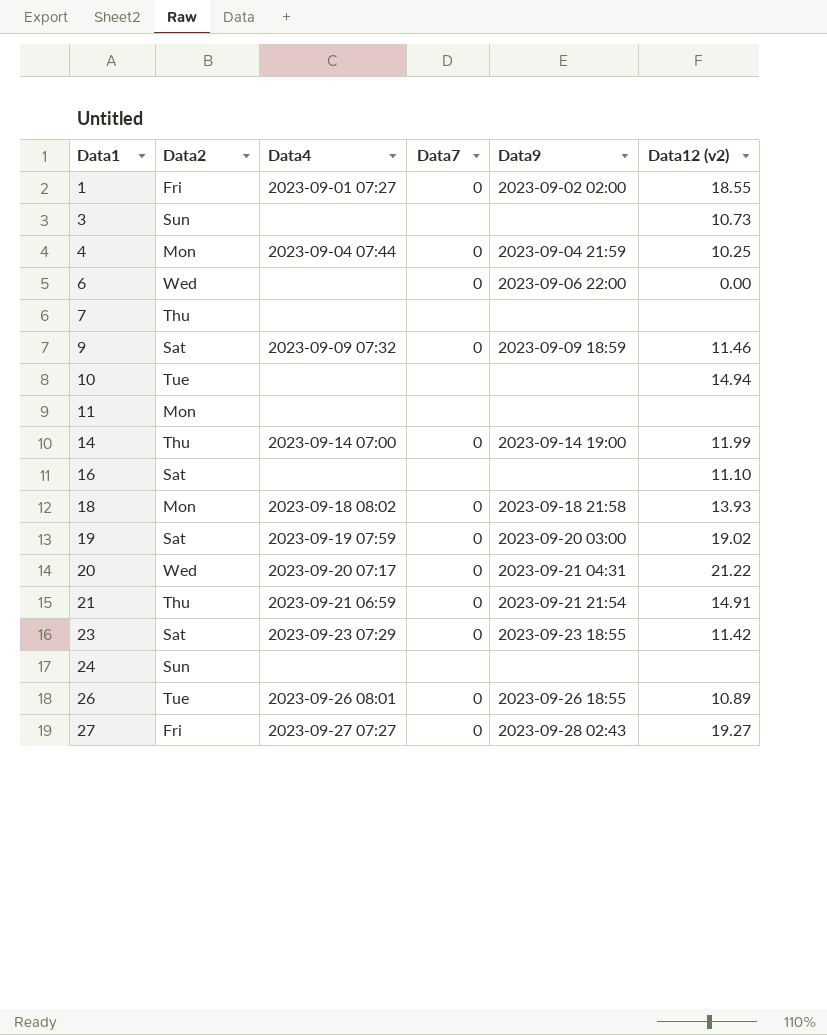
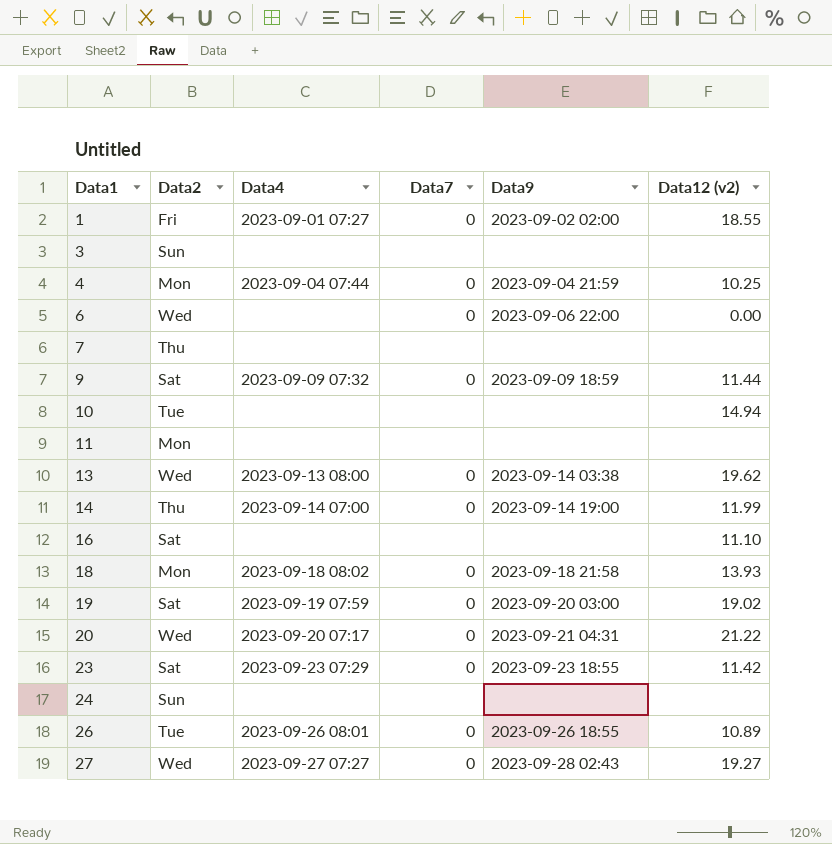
row 21: Thu | 2023-09-21 06:59 | 0 | 2023-09-21 21:54 | 14.91 -> none
3 | Data12 (v2): 10.73 -> none
9 | Data12 (v2): 11.46 -> 11.44
row 13: none -> Wed | 2023-09-13 08:00 | 0 | 2023-09-14 03:38 | 19.62
27 | Data2: Fri -> Wed

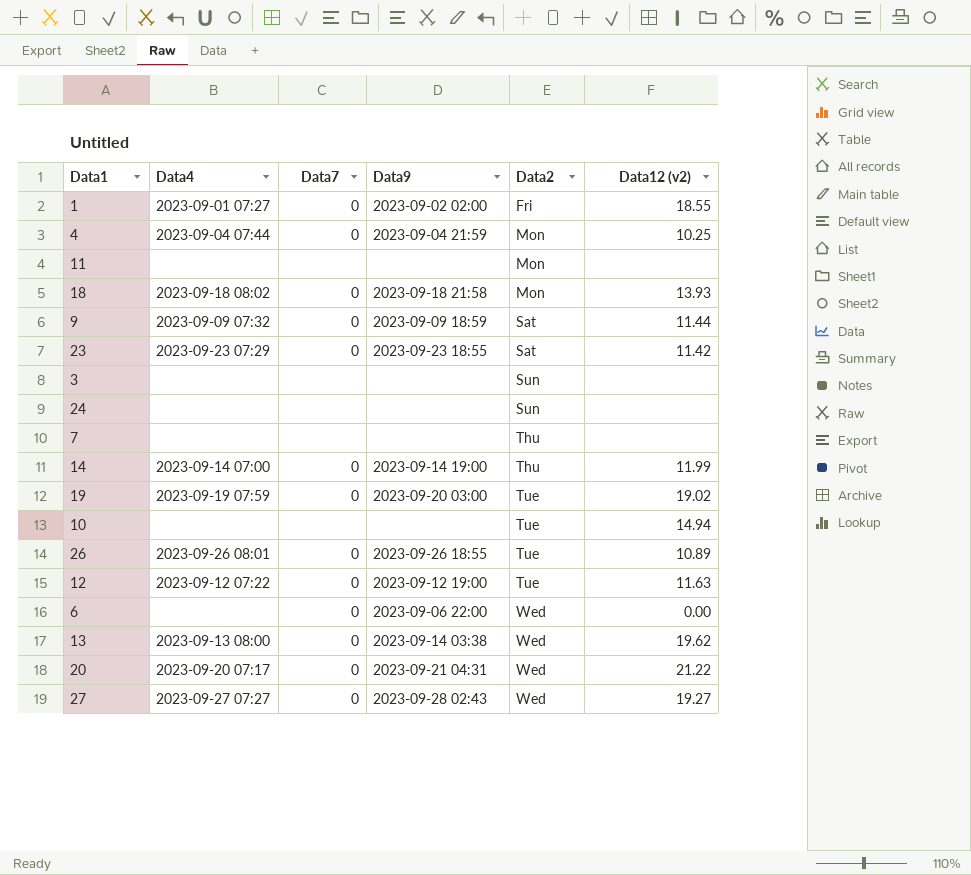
row order: Data1 ascending -> Data2 ascending
column Data2 | position: 2 -> 5
row 16: Sat | none | none | none | 11.10 -> none
19 | Data2: Sat -> Tue
row 12: none -> 2023-09-12 07:22 | 0 | 2023-09-12 19:00 | Tue | 11.63

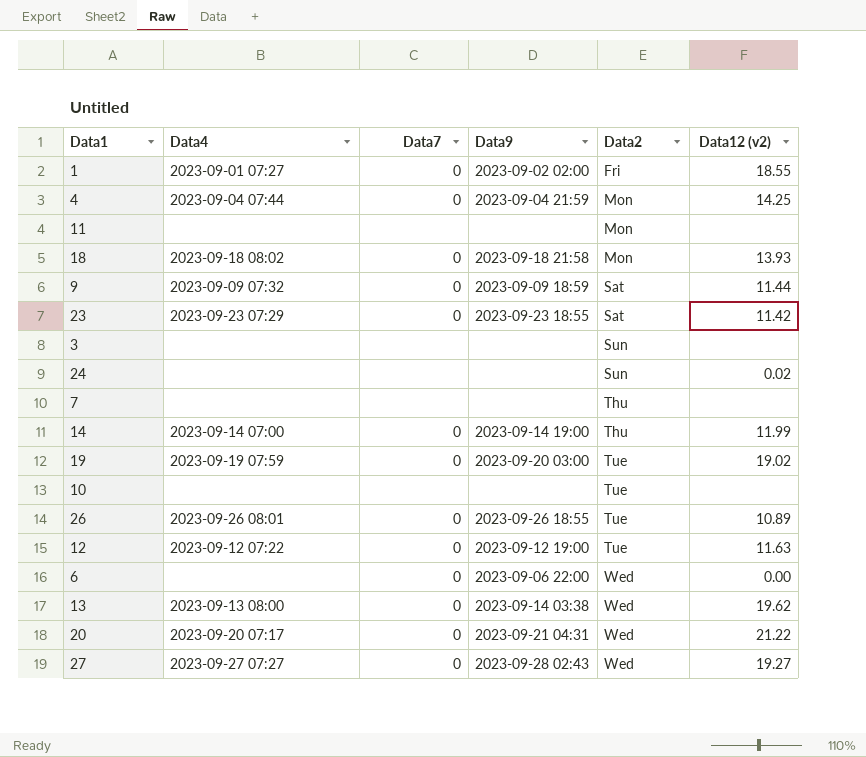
4 | Data12 (v2): 10.25 -> 14.25
24 | Data12 (v2): none -> 0.02
10 | Data12 (v2): 14.94 -> none

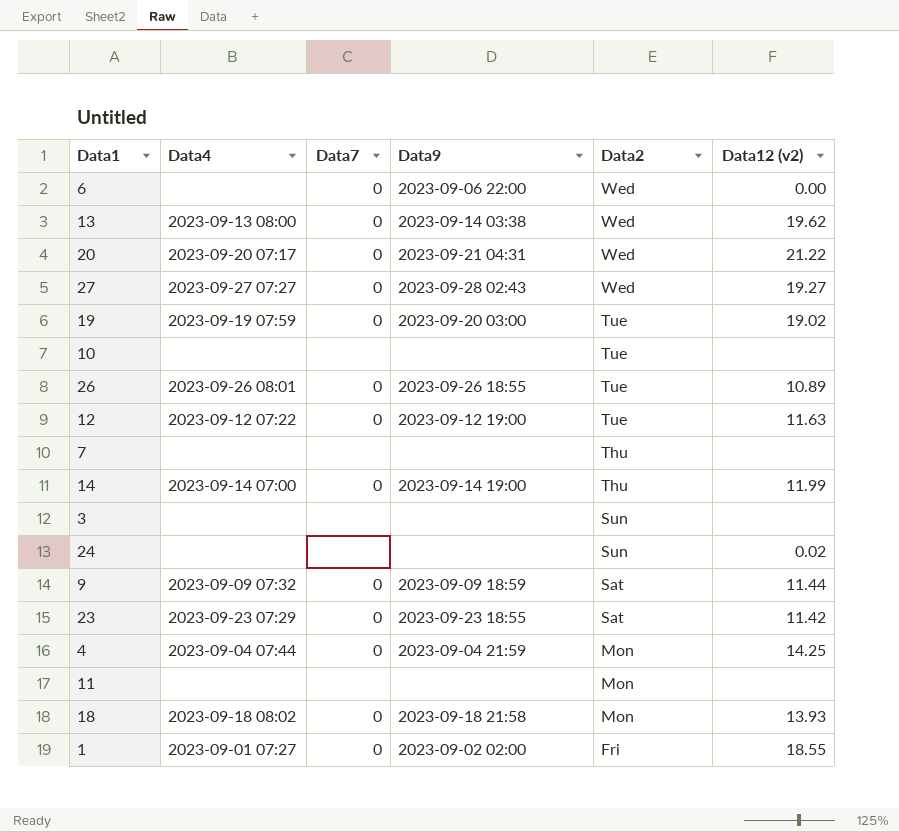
row order: Data2 ascending -> Data2 descending

